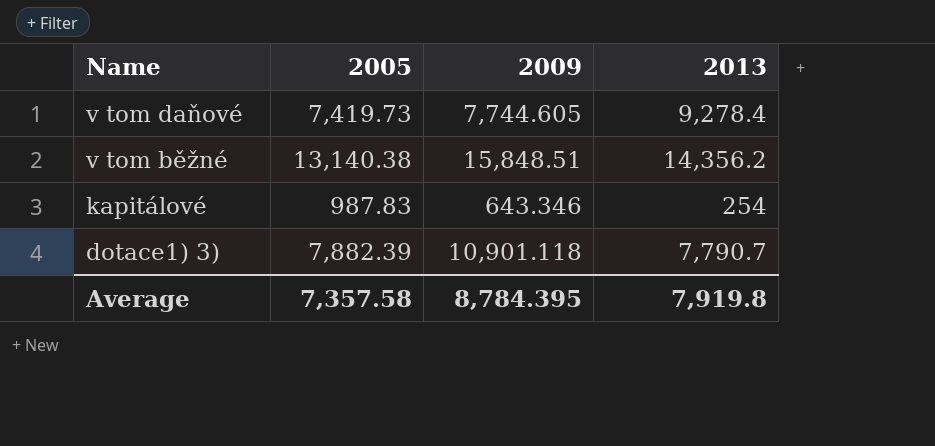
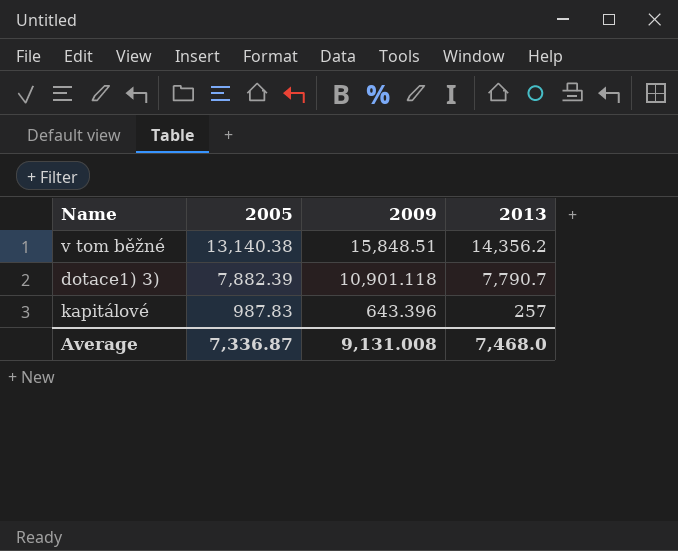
row order: Name descending -> 2005 descending
row v tom daňové: 7,419.73 | 7,744.605 | 9,278.4 -> none
kapitálové | 2009: 643.346 -> 643.396
kapitálové | 2013: 254 -> 257
Average | 2005: 7,357.58 -> 7,336.87
Average | 2009: 8,784.395 -> 9,131.008
Average | 2013: 7,919.8 -> 7,468.0

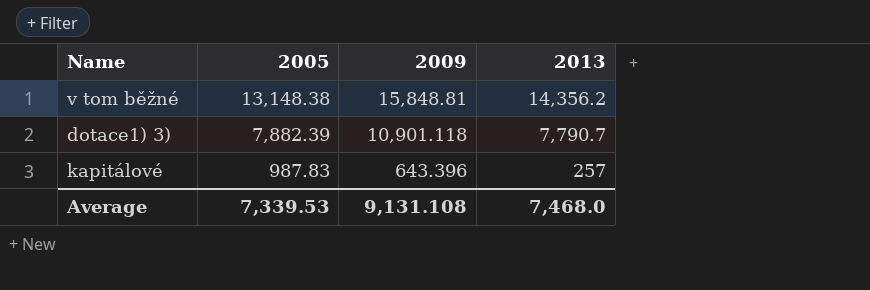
v tom běžné | 2005: 13,140.38 -> 13,148.38
v tom běžné | 2009: 15,848.51 -> 15,848.81
Average | 2005: 7,336.87 -> 7,339.53
Average | 2009: 9,131.008 -> 9,131.108

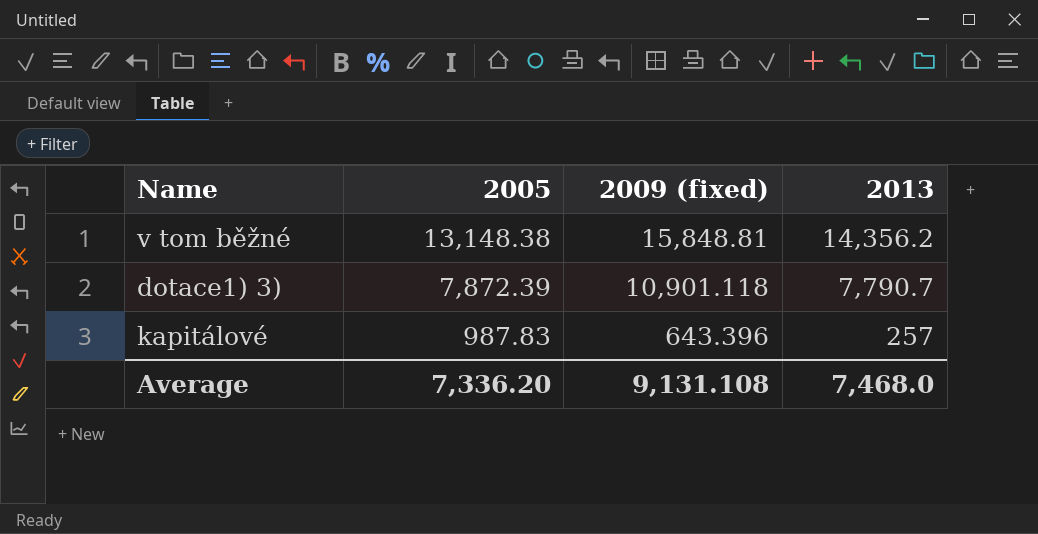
column name: 2009 -> 2009 (fixed)
dotace1) 3) | 2005: 7,882.39 -> 7,872.39
Average | 2005: 7,339.53 -> 7,336.20

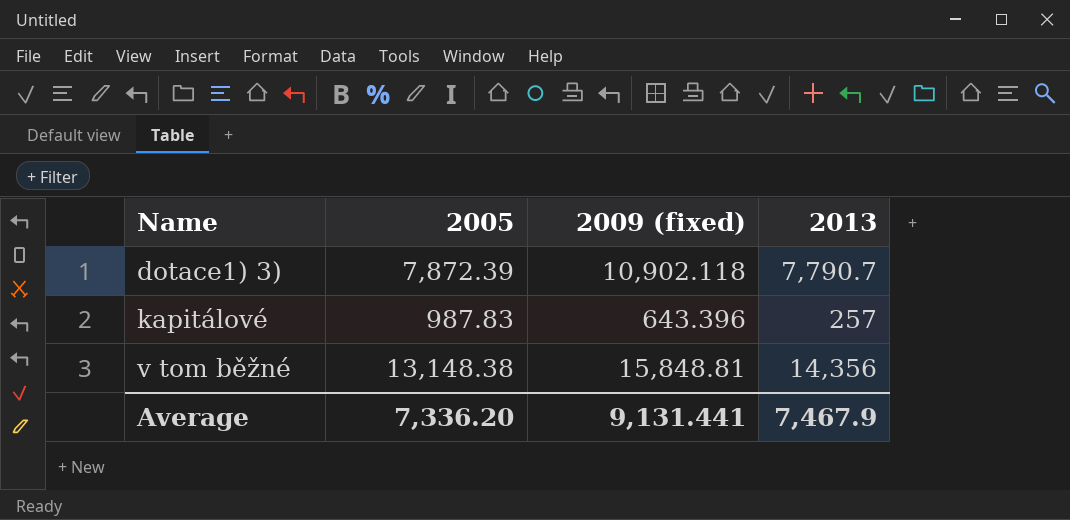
row order: 2005 descending -> Name ascending
dotace1) 3) | 2009 (fixed): 10,901.118 -> 10,902.118
v tom běžné | 2013: 14,356.2 -> 14,356
Average | 2009 (fixed): 9,131.108 -> 9,131.441
Average | 2013: 7,468.0 -> 7,467.9

